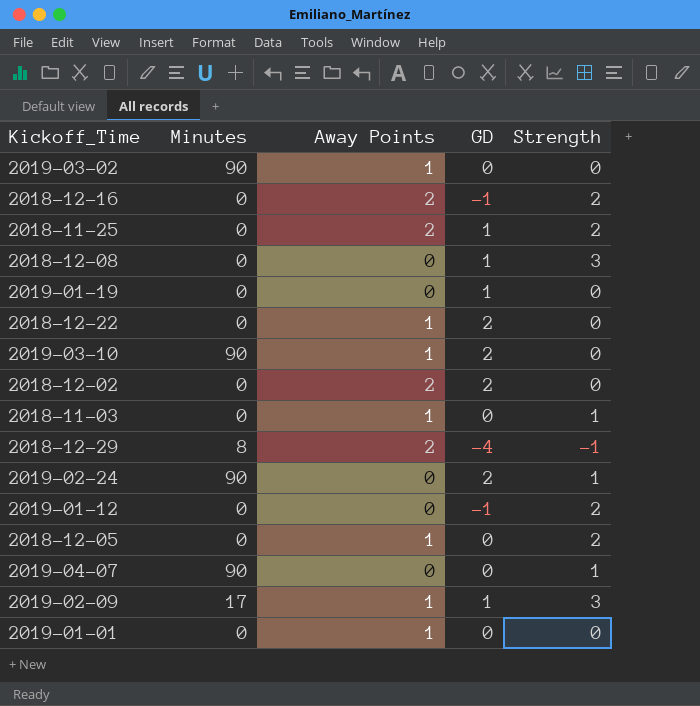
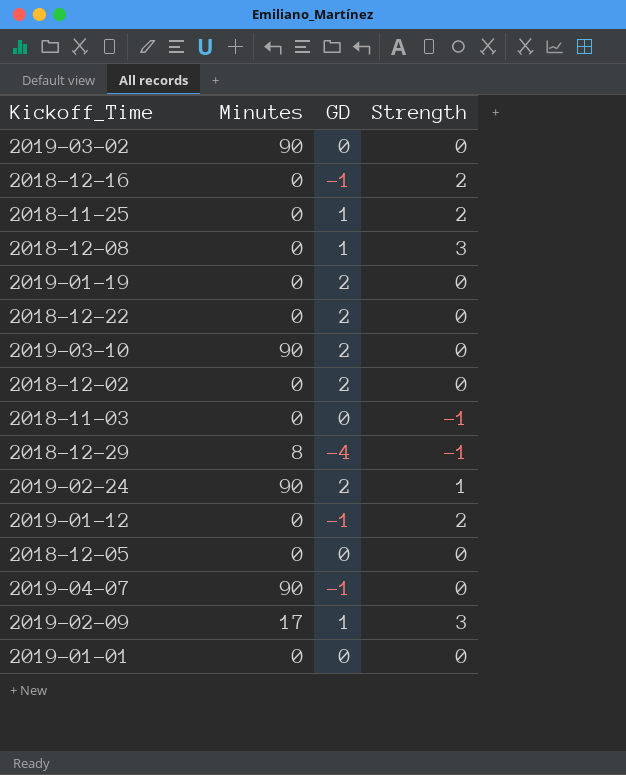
column Away Points | position: 3 -> none
2019-01-19 | GD: 1 -> 2
2018-11-03 | Strength: 1 -> -1
2018-12-05 | Strength: 2 -> 0
2019-04-07 | GD: 0 -> -1
2019-04-07 | Strength: 1 -> 0

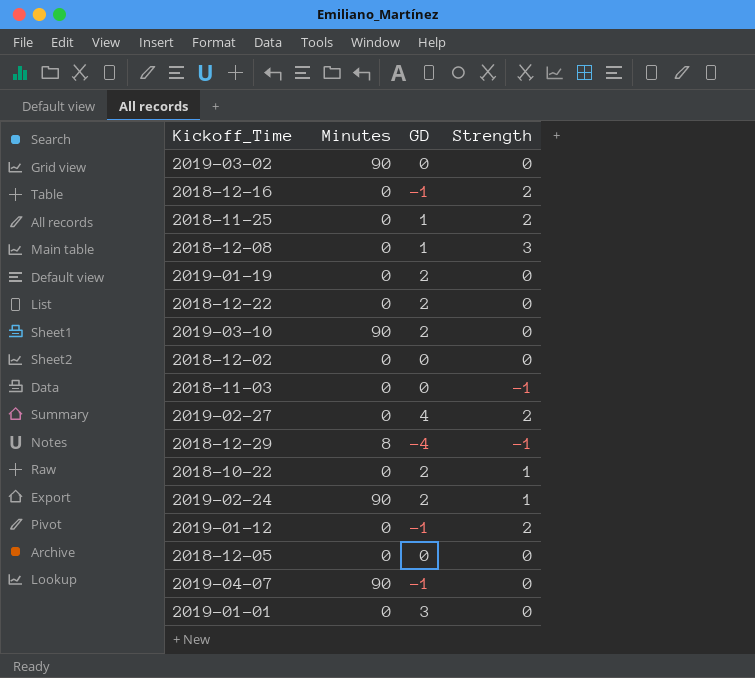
row 2019-02-09: 17 | 1 | 3 -> none
2018-12-02 | GD: 2 -> 0
row 2019-02-27: none -> 0 | 4 | 2
row 2018-10-22: none -> 0 | 2 | 1
2019-01-01 | GD: 0 -> 3

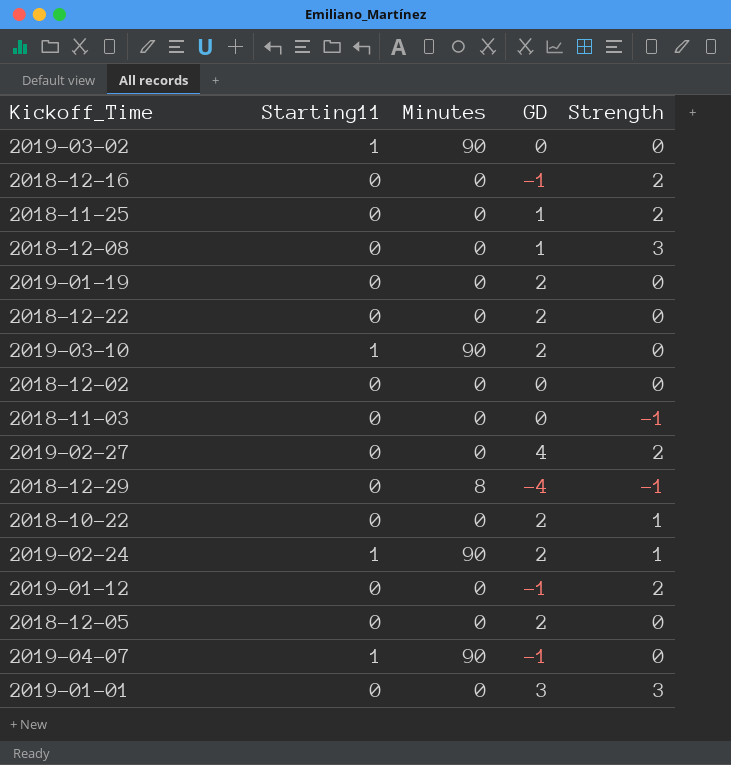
column Starting11 | position: none -> 2
2018-12-05 | GD: 0 -> 2
2019-01-01 | Strength: 0 -> 3

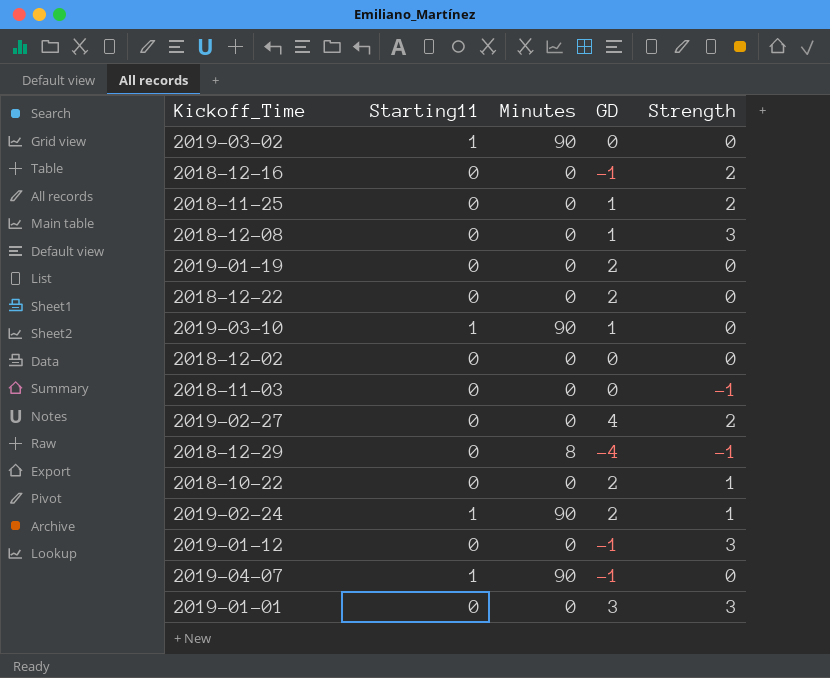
row 2018-12-05: 0 | 0 | 2 | 0 -> none
2019-03-10 | GD: 2 -> 1
2019-01-12 | Strength: 2 -> 3

